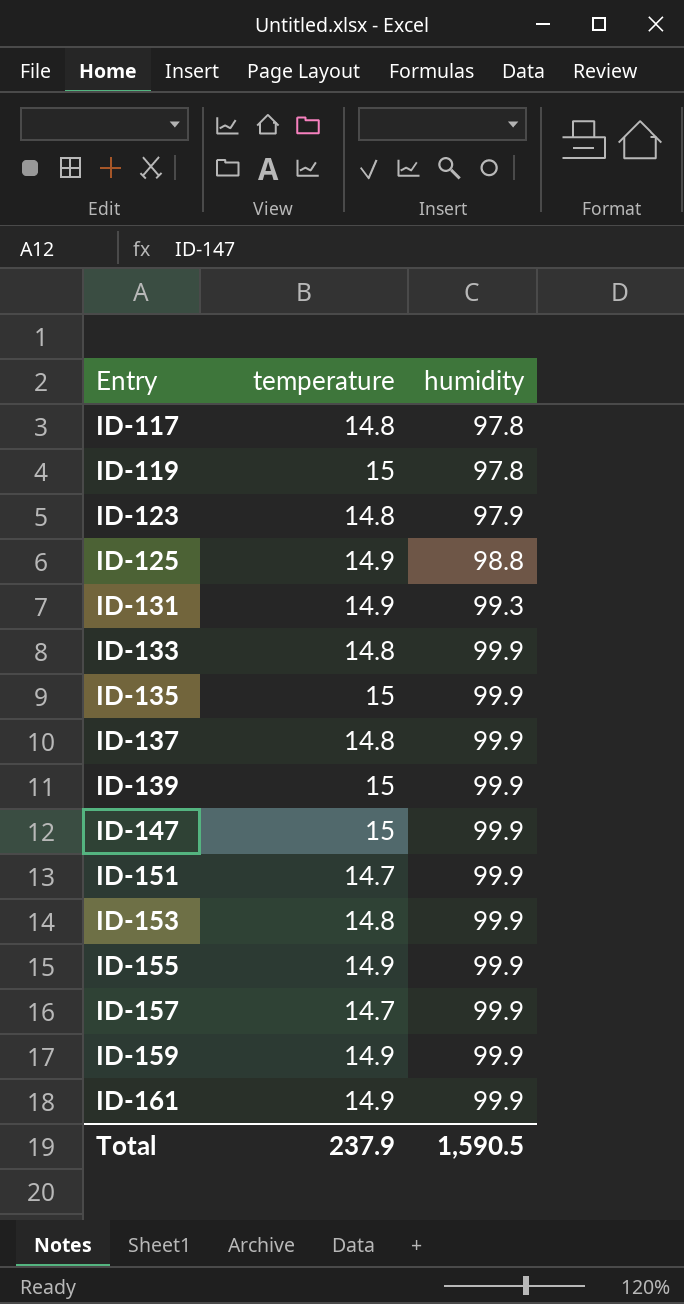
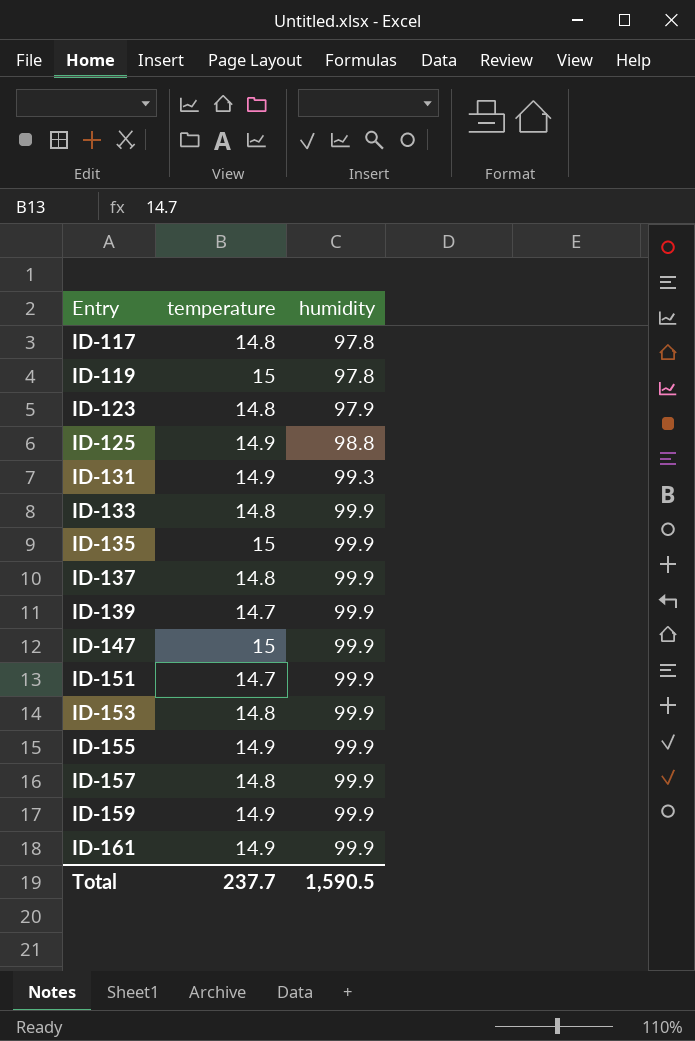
ID-139 | temperature: 15 -> 14.7
ID-157 | temperature: 14.7 -> 14.8
Total | temperature: 237.9 -> 237.7

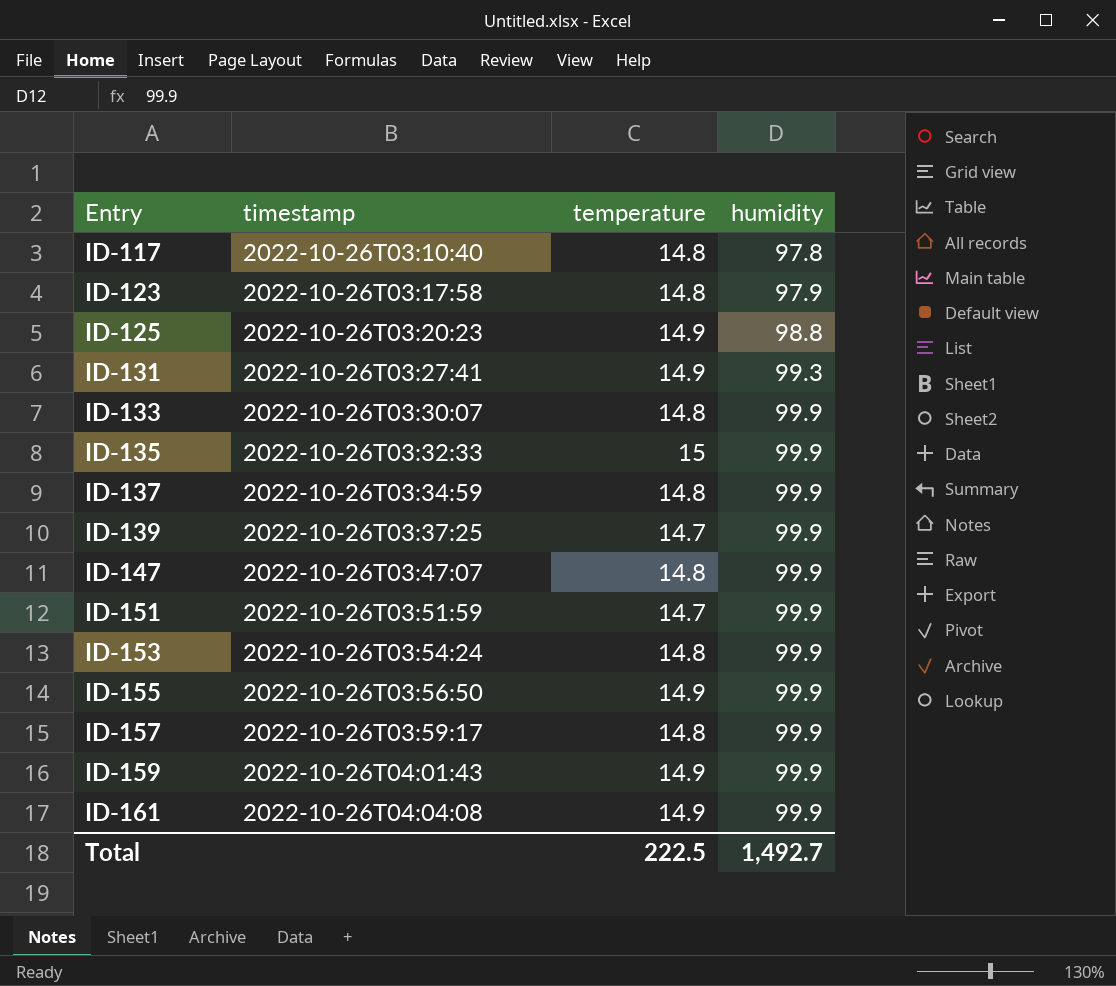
column timestamp | position: none -> 2
row ID-119: 15 | 97.8 -> none
ID-147 | temperature: 15 -> 14.8
Total | temperature: 237.7 -> 222.5
Total | humidity: 1,590.5 -> 1,492.7

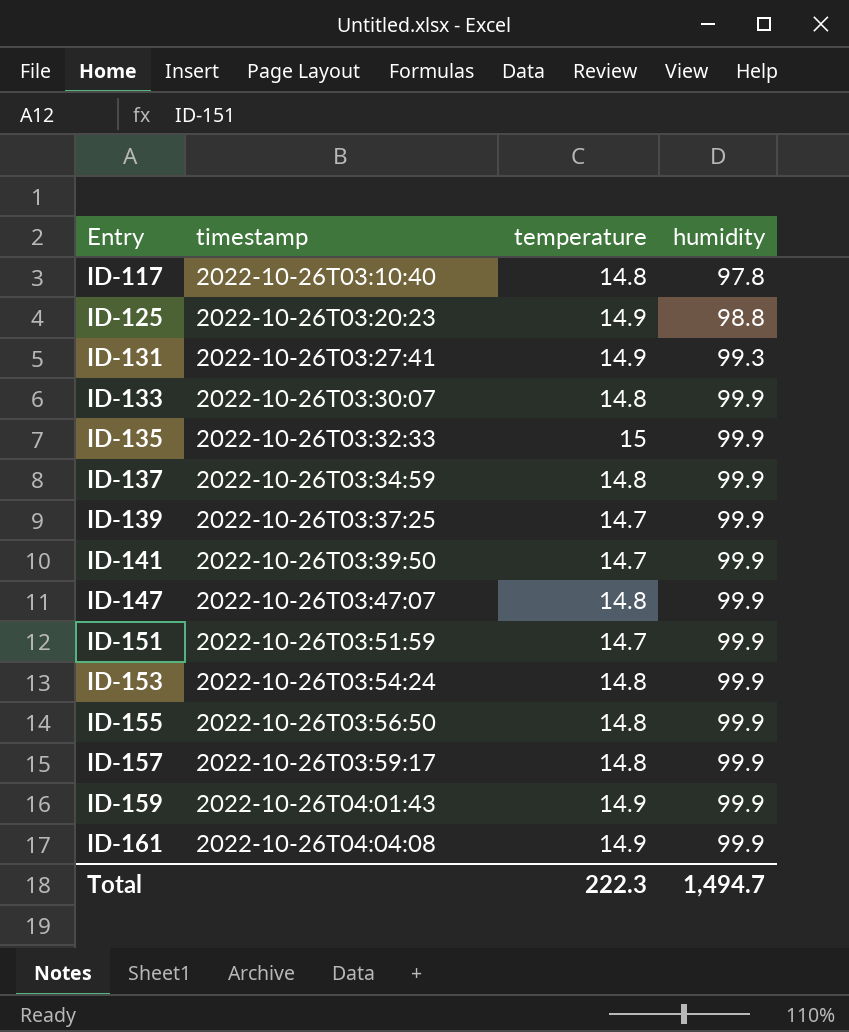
row ID-123: 2022-10-26T03:17:58 | 14.8 | 97.9 -> none
row ID-141: none -> 2022-10-26T03:39:50 | 14.7 | 99.9
ID-155 | temperature: 14.9 -> 14.8
Total | temperature: 222.5 -> 222.3
Total | humidity: 1,492.7 -> 1,494.7

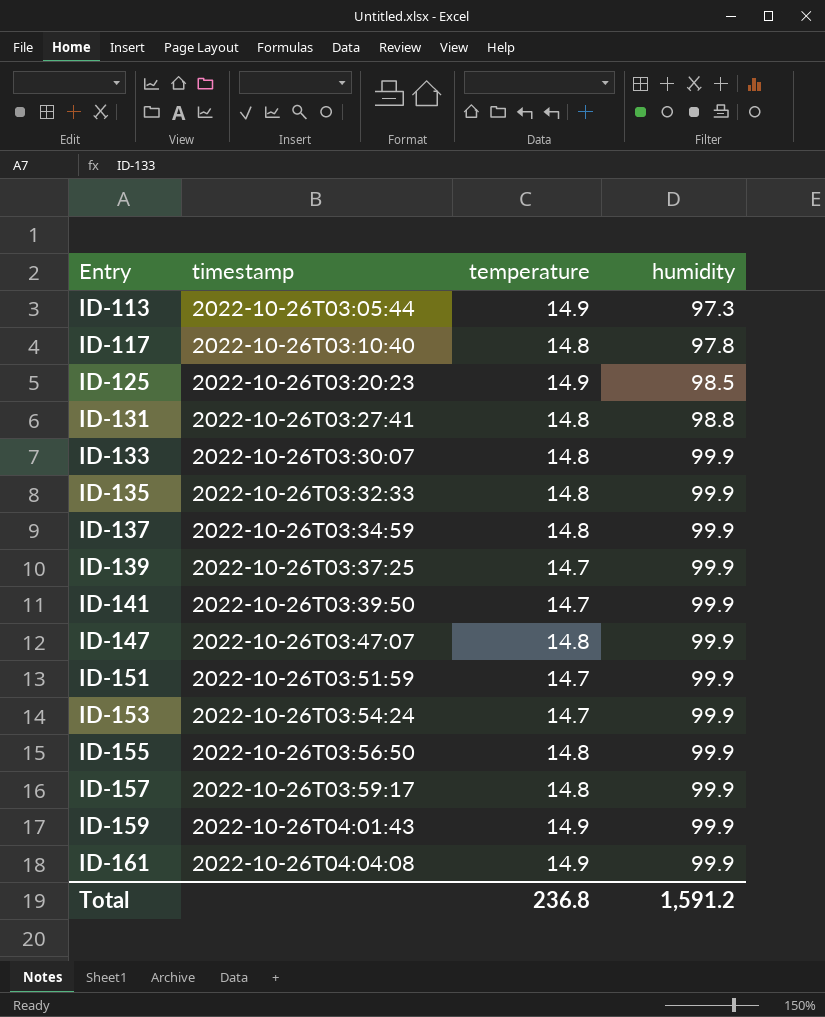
row ID-113: none -> 2022-10-26T03:05:44 | 14.9 | 97.3
ID-125 | humidity: 98.8 -> 98.5
ID-131 | temperature: 14.9 -> 14.8
ID-131 | humidity: 99.3 -> 98.8
ID-135 | temperature: 15 -> 14.8
ID-153 | temperature: 14.8 -> 14.7
Total | temperature: 222.3 -> 236.8
Total | humidity: 1,494.7 -> 1,591.2

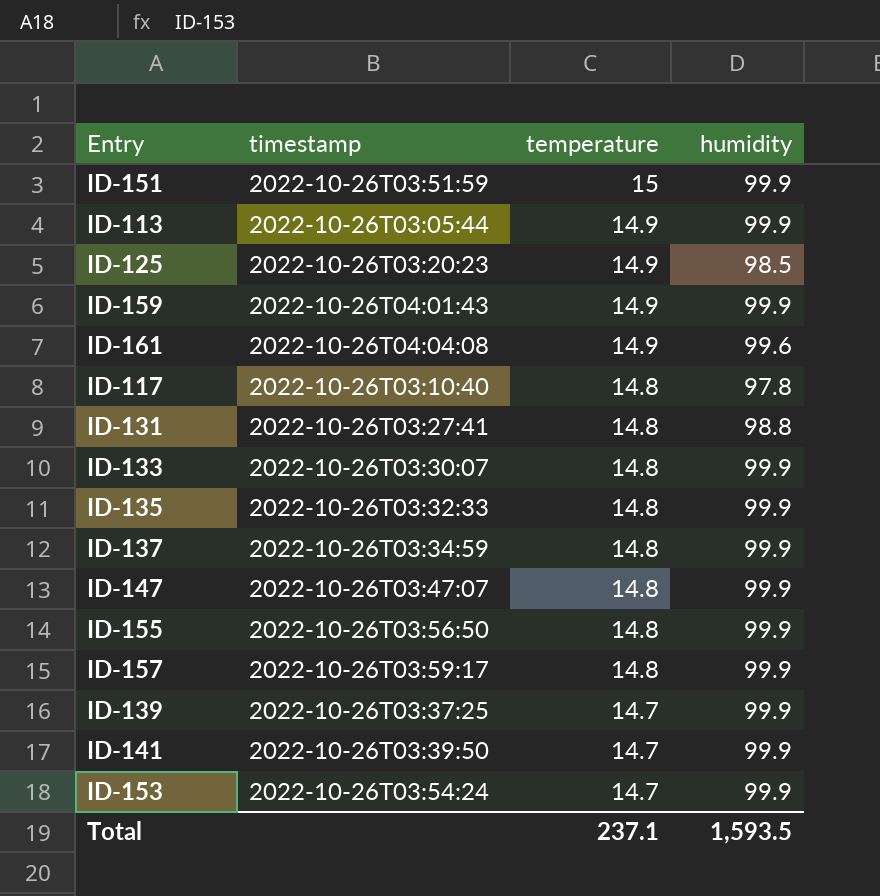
row order: Entry ascending -> temperature descending
ID-151 | temperature: 14.7 -> 15
ID-113 | humidity: 97.3 -> 99.9
ID-161 | humidity: 99.9 -> 99.6
Total | temperature: 236.8 -> 237.1
Total | humidity: 1,591.2 -> 1,593.5

